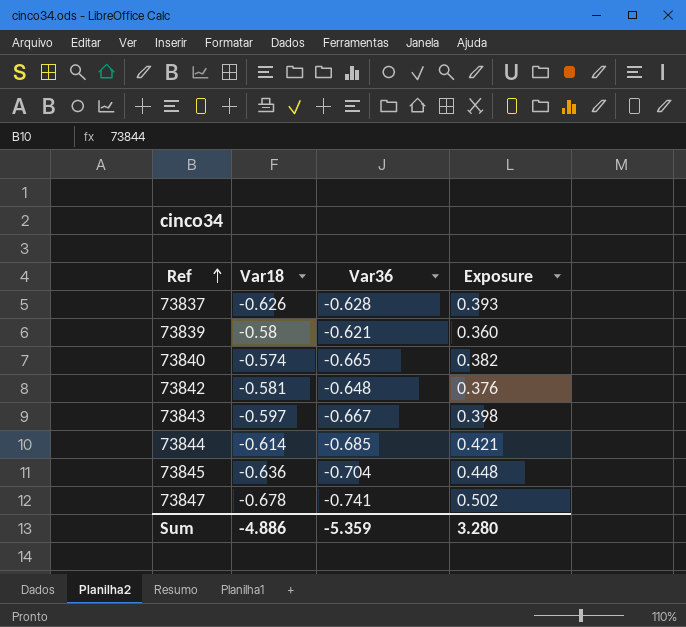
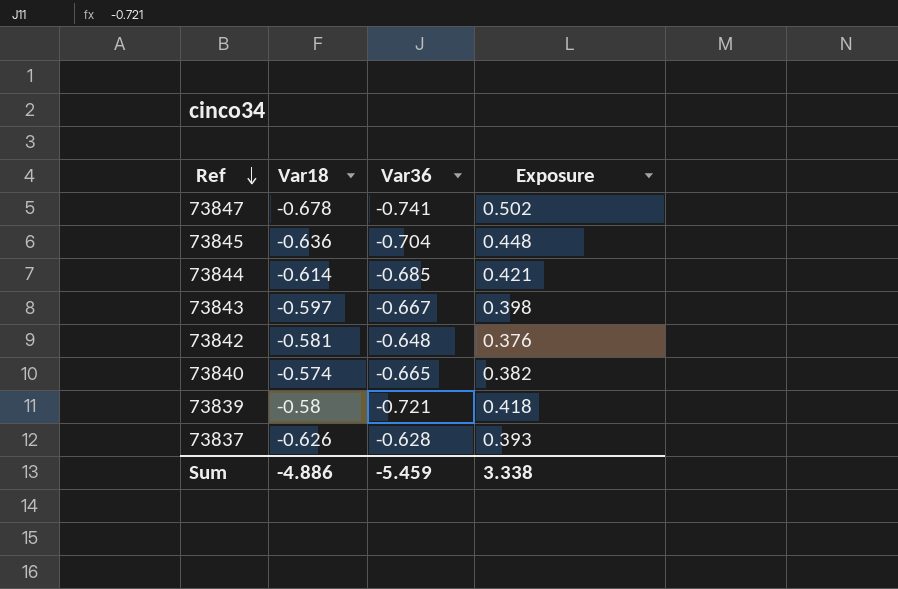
row order: Ref ascending -> Ref descending
73839 | Var36: -0.621 -> -0.721
73839 | Exposure: 0.360 -> 0.418
Sum | Var36: -5.359 -> -5.459
Sum | Exposure: 3.280 -> 3.338

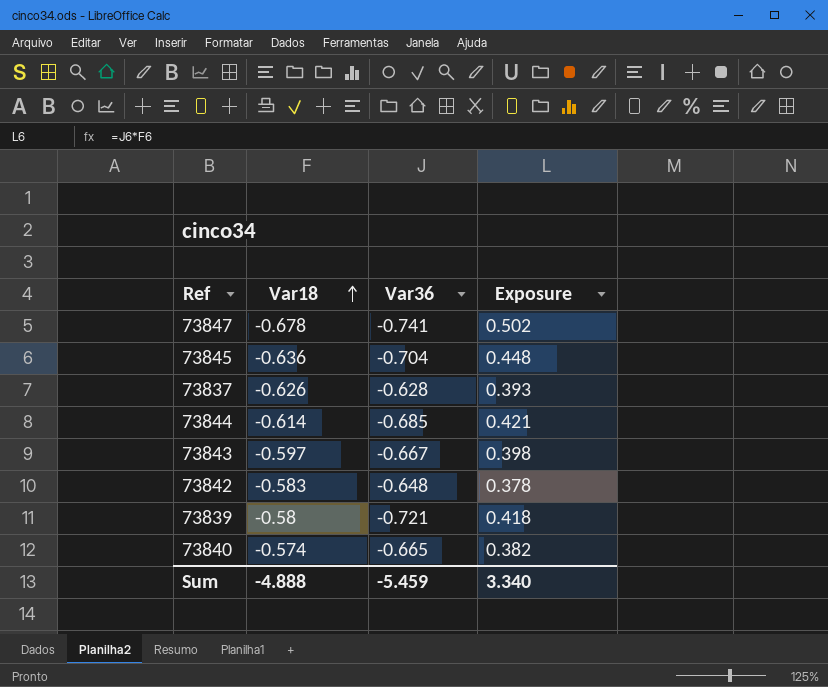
row order: Ref descending -> Var18 ascending
73842 | Var18: -0.581 -> -0.583
73842 | Exposure: 0.376 -> 0.378
Sum | Var18: -4.886 -> -4.888
Sum | Exposure: 3.338 -> 3.340

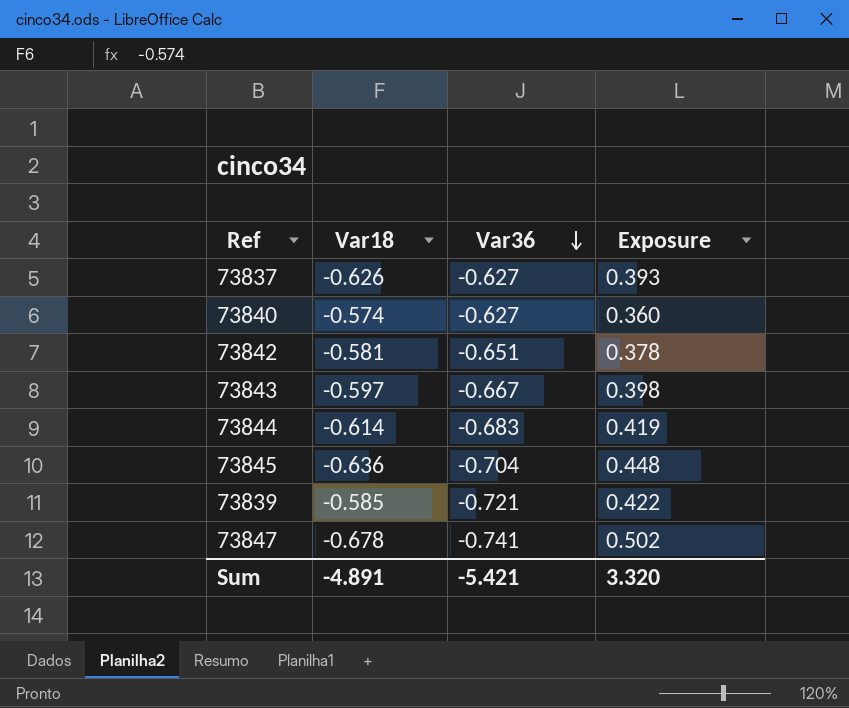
row order: Var18 ascending -> Var36 descending
73837 | Var36: -0.628 -> -0.627
73840 | Var36: -0.665 -> -0.627
73840 | Exposure: 0.382 -> 0.360
73842 | Var18: -0.583 -> -0.581
73842 | Var36: -0.648 -> -0.651
73844 | Var36: -0.685 -> -0.683
73844 | Exposure: 0.421 -> 0.419
73839 | Var18: -0.58 -> -0.585
73839 | Exposure: 0.418 -> 0.422
Sum | Var18: -4.888 -> -4.891
Sum | Var36: -5.459 -> -5.421
Sum | Exposure: 3.340 -> 3.320

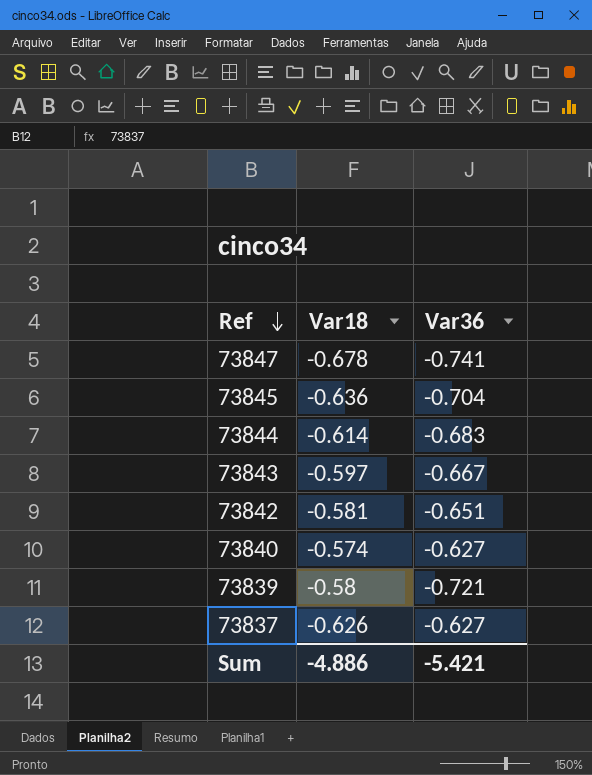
row order: Var36 descending -> Ref descending
column Exposure | formula: [Var18] * [Var36] -> none
73839 | Var18: -0.585 -> -0.58
Sum | Var18: -4.891 -> -4.886

